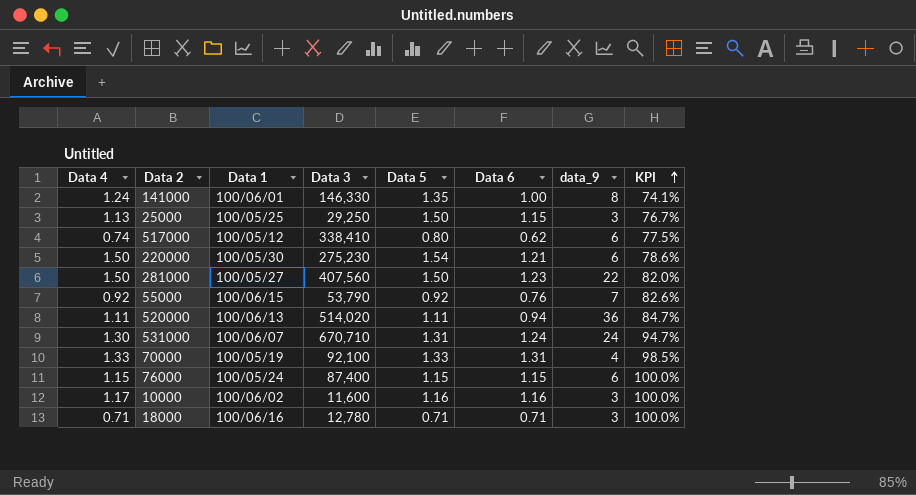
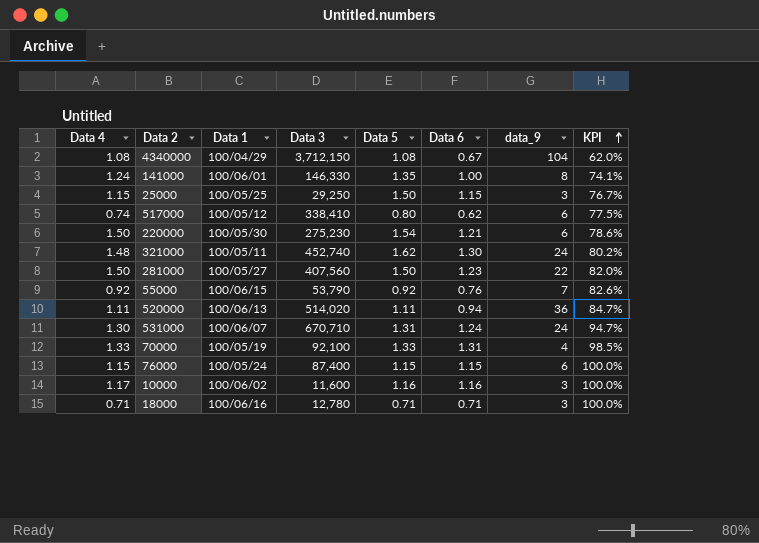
row 4340000: none -> 1.08 | 100/04/29 | 3,712,150 | 1.08 | 0.67 | 104 | 62.0%
25000 | Data 4: 1.13 -> 1.15
row 321000: none -> 1.48 | 100/05/11 | 452,740 | 1.62 | 1.30 | 24 | 80.2%

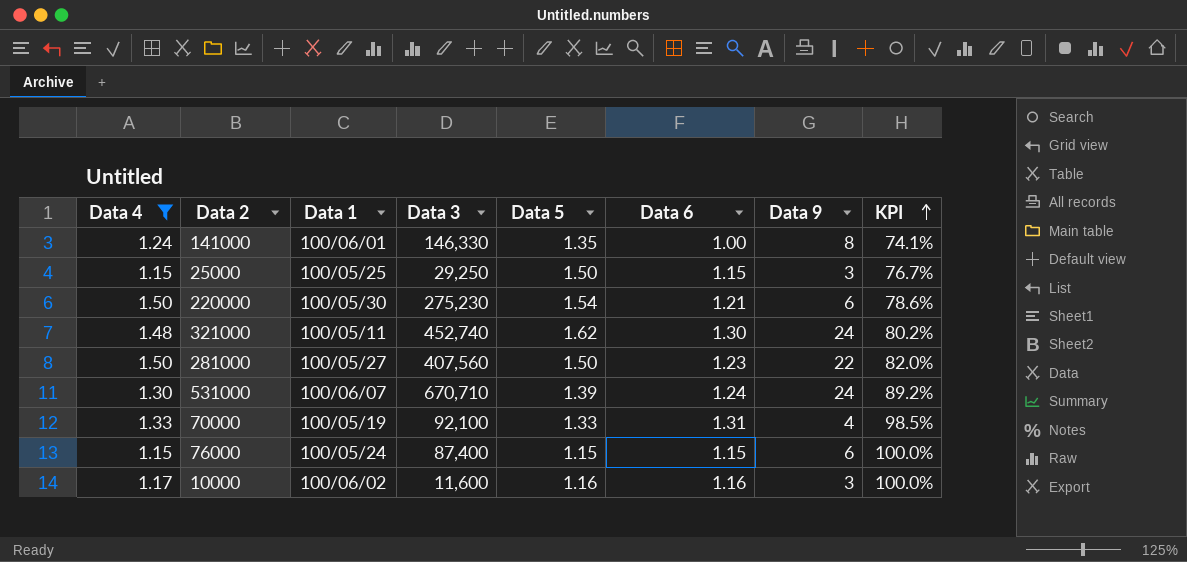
filter: none -> Data 4 >= 1.15
column name: data_9 -> Data 9
531000 | Data 5: 1.31 -> 1.39
531000 | KPI: 94.7% -> 89.2%

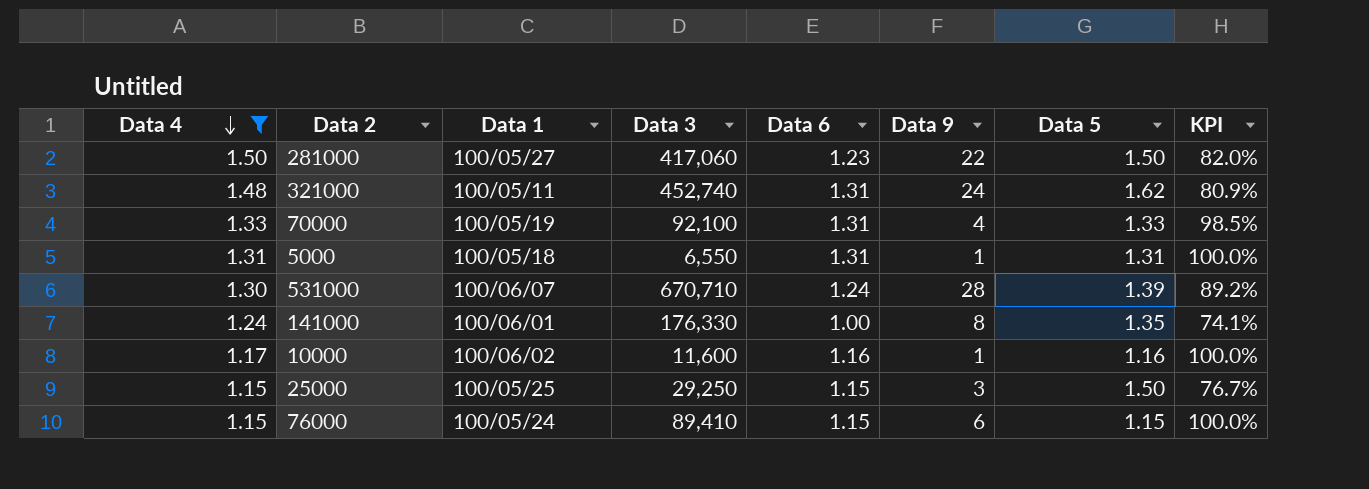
row order: KPI ascending -> Data 4 descending
column Data 5 | position: 5 -> 7
row 220000: 1.50 | 100/05/30 | 275,230 | 1.54 | 1.21 | 6 | 78.6% -> none
281000 | Data 3: 407,560 -> 417,060
321000 | Data 6: 1.30 -> 1.31
321000 | KPI: 80.2% -> 80.9%
row 5000: none -> 1.31 | 100/05/18 | 6,550 | 1.31 | 1 | 1.31 | 100.0%
531000 | Data 9: 24 -> 28
141000 | Data 3: 146,330 -> 176,330
10000 | Data 9: 3 -> 1
76000 | Data 3: 87,400 -> 89,410

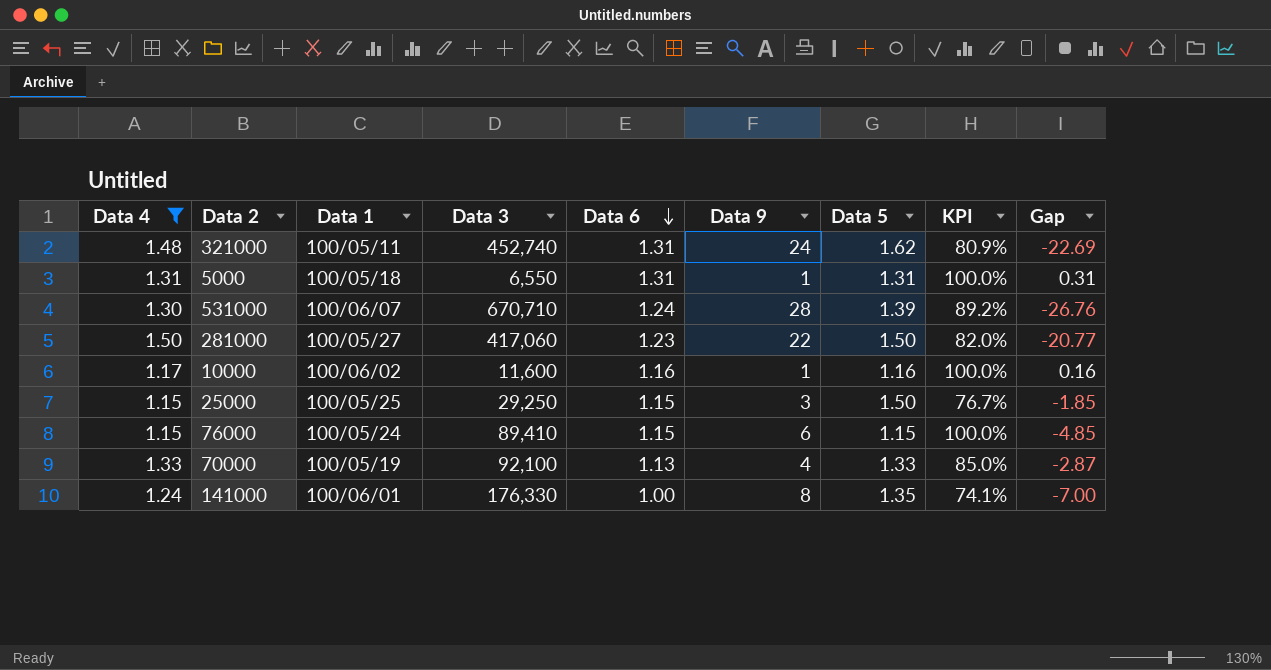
row order: Data 4 descending -> Data 6 descending
column Gap | formula: none -> [Data 6] - [Data 9]
70000 | Data 6: 1.31 -> 1.13
70000 | KPI: 98.5% -> 85.0%

